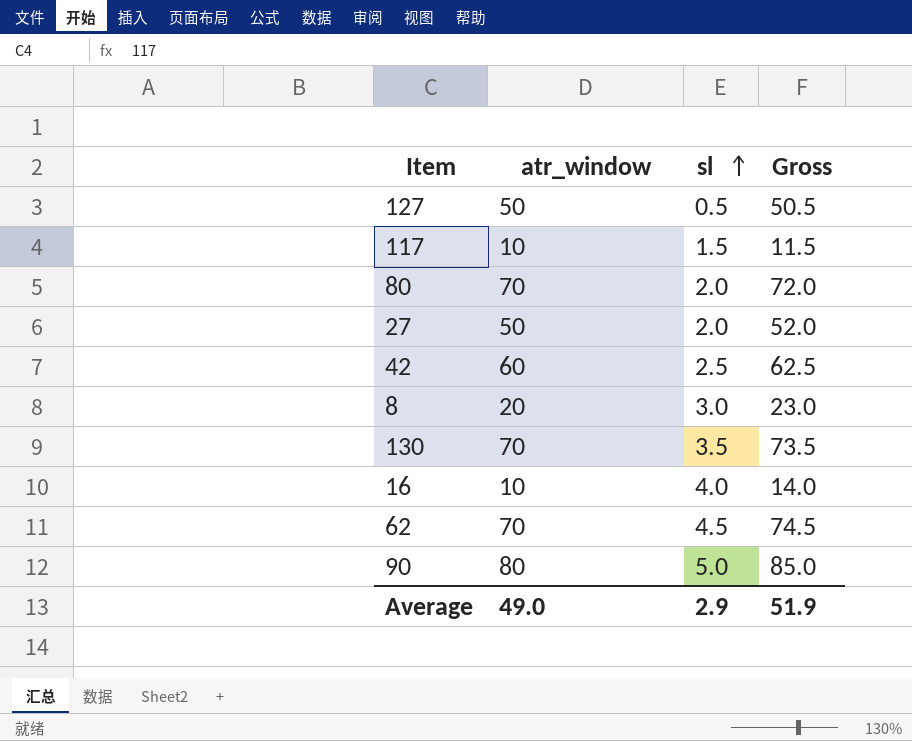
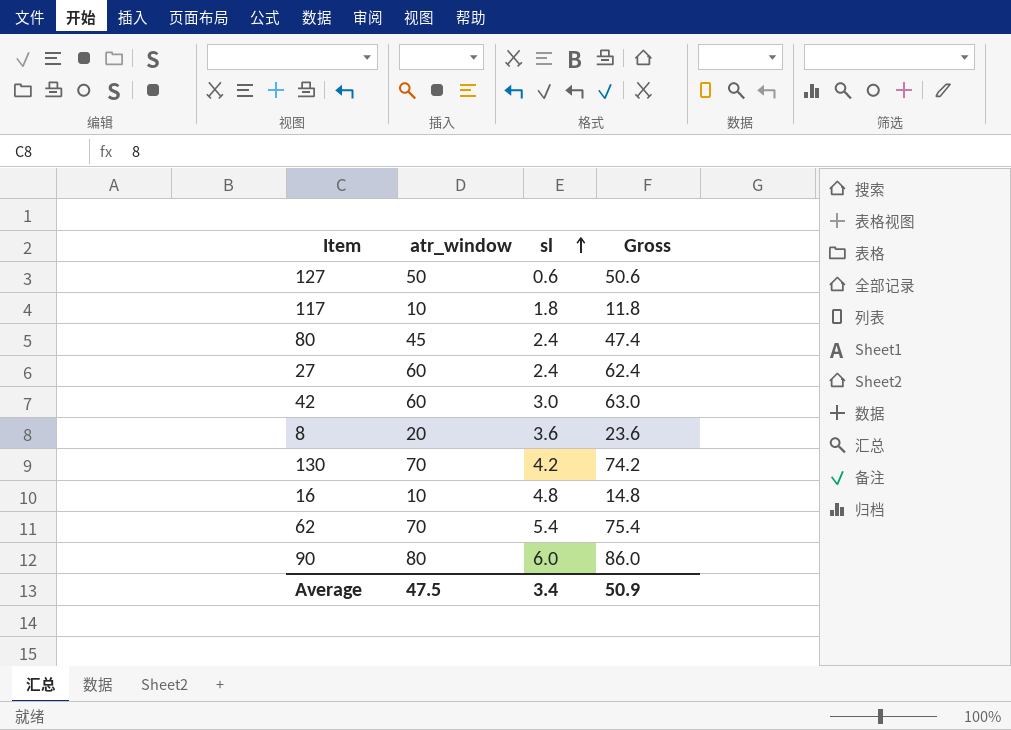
127 | sl: 0.5 -> 0.6
127 | Gross: 50.5 -> 50.6
117 | sl: 1.5 -> 1.8
117 | Gross: 11.5 -> 11.8
80 | atr_window: 70 -> 45
80 | sl: 2.0 -> 2.4
80 | Gross: 72.0 -> 47.4
27 | atr_window: 50 -> 60
27 | sl: 2.0 -> 2.4
27 | Gross: 52.0 -> 62.4
42 | sl: 2.5 -> 3.0
42 | Gross: 62.5 -> 63.0
8 | sl: 3.0 -> 3.6
8 | Gross: 23.0 -> 23.6
130 | sl: 3.5 -> 4.2
130 | Gross: 73.5 -> 74.2
16 | sl: 4.0 -> 4.8
16 | Gross: 14.0 -> 14.8
62 | sl: 4.5 -> 5.4
62 | Gross: 74.5 -> 75.4
90 | sl: 5.0 -> 6.0
90 | Gross: 85.0 -> 86.0
Average | atr_window: 49.0 -> 47.5
Average | sl: 2.9 -> 3.4
Average | Gross: 51.9 -> 50.9

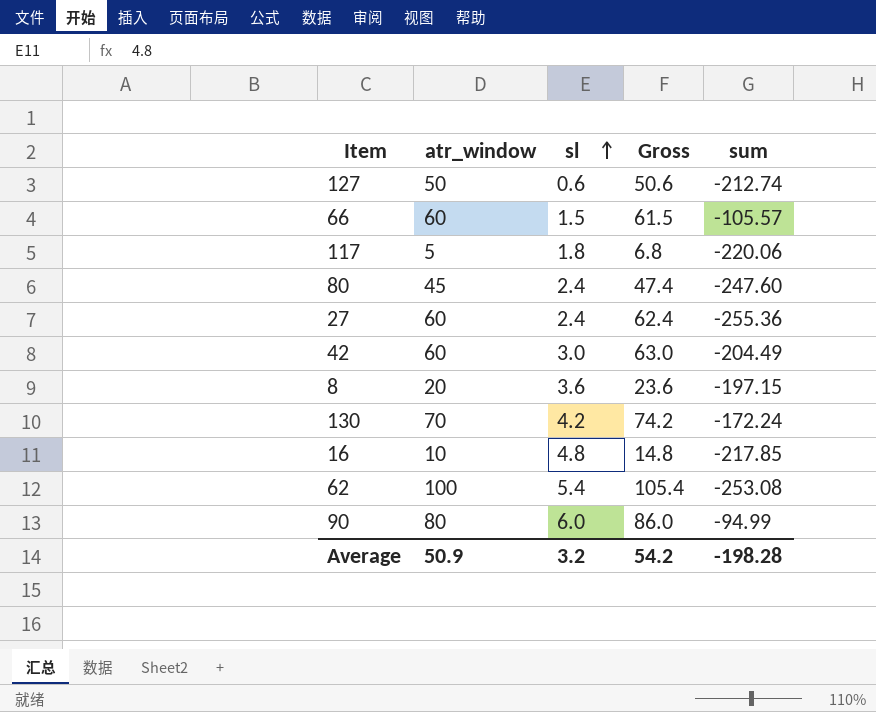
column sum | position: none -> 5
row 66: none -> 60 | 1.5 | 61.5 | -105.57
117 | atr_window: 10 -> 5
117 | Gross: 11.8 -> 6.8
62 | atr_window: 70 -> 100
62 | Gross: 75.4 -> 105.4
Average | atr_window: 47.5 -> 50.9
Average | sl: 3.4 -> 3.2
Average | Gross: 50.9 -> 54.2

